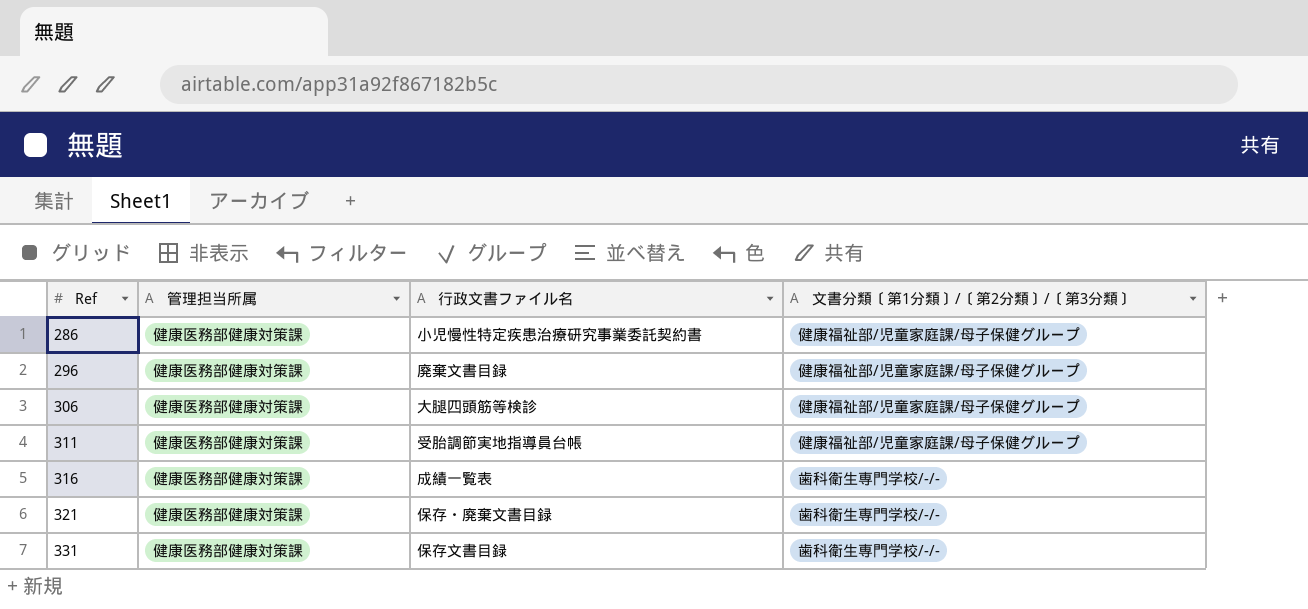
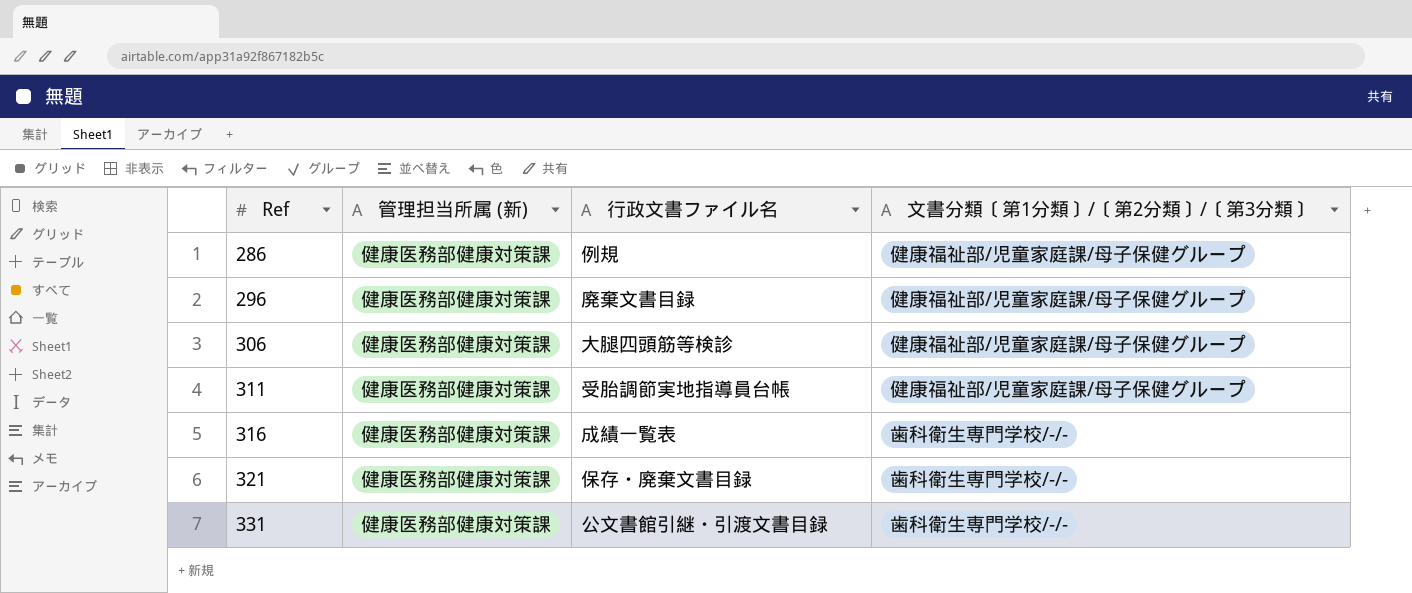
column name: 管理担当所属 -> 管理担当所属 (新)
286 | 行政文書ファイル名: 小児慢性特定疾患治療研究事業委託契約書 -> 例規
331 | 行政文書ファイル名: 保存文書目録 -> 公文書館引継・引渡文書目録

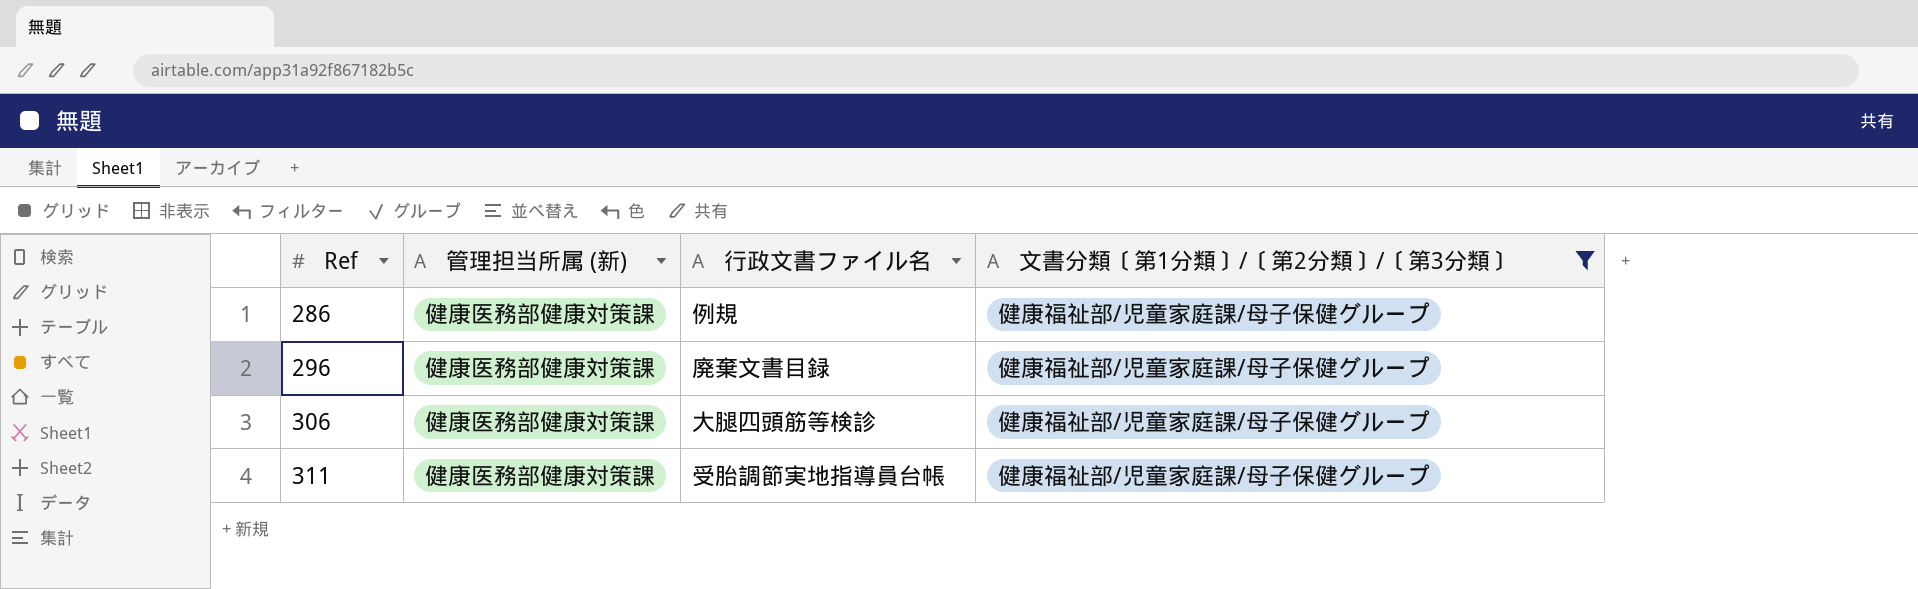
filter: none -> 文書分類〔第1分類〕/〔第2分類〕/〔第3分類〕 = 健康福祉部/児童家庭課/母子保健グループ

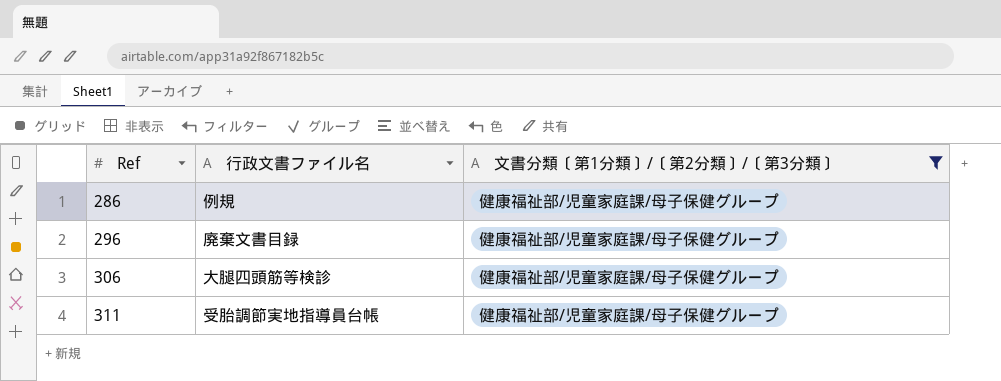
column 管理担当所属 (新) | position: 2 -> none

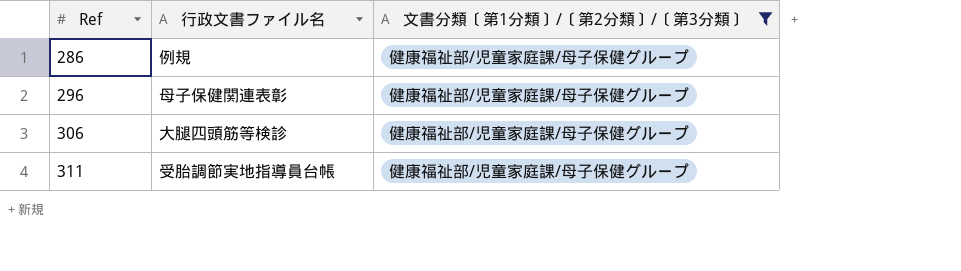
296 | 行政文書ファイル名: 廃棄文書目録 -> 母子保健関連表彰

